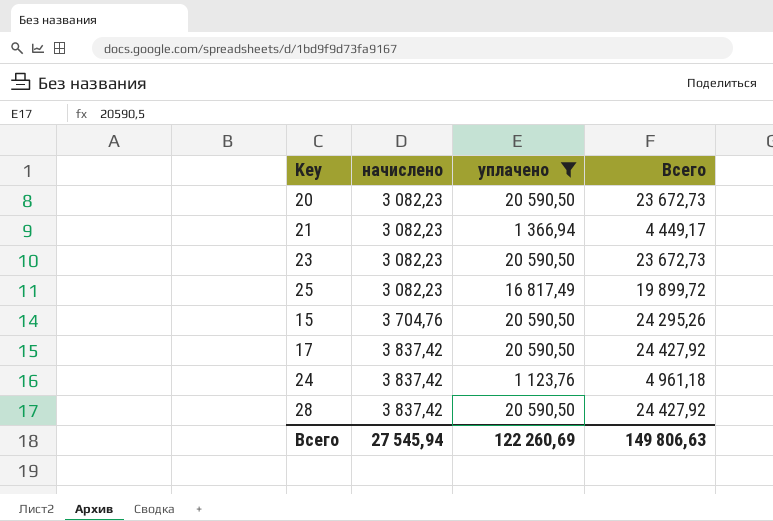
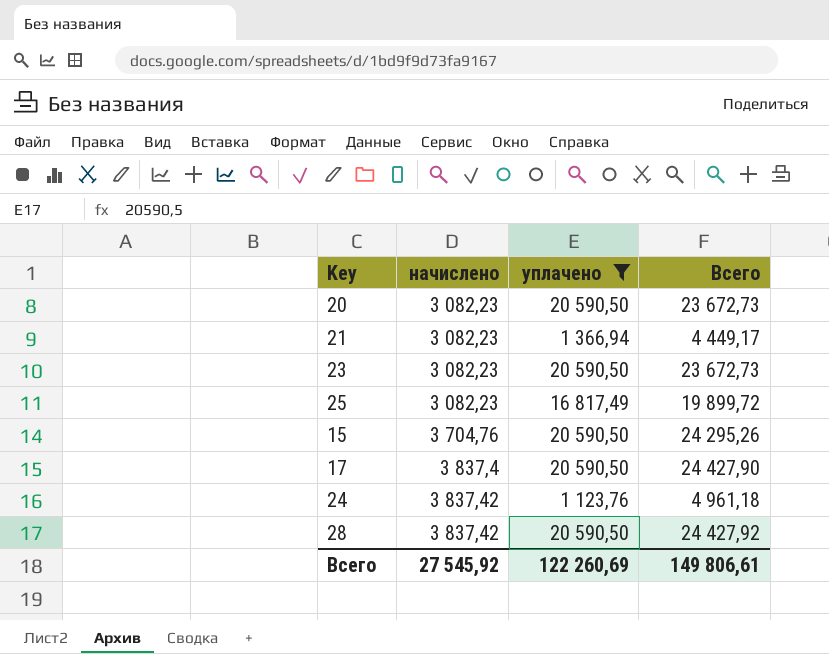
17 | начислено: 3 837,42 -> 3 837,4
17 | Всего: 24 427,92 -> 24 427,90
Всего | начислено: 27 545,94 -> 27 545,92
Всего | Всего: 149 806,63 -> 149 806,61

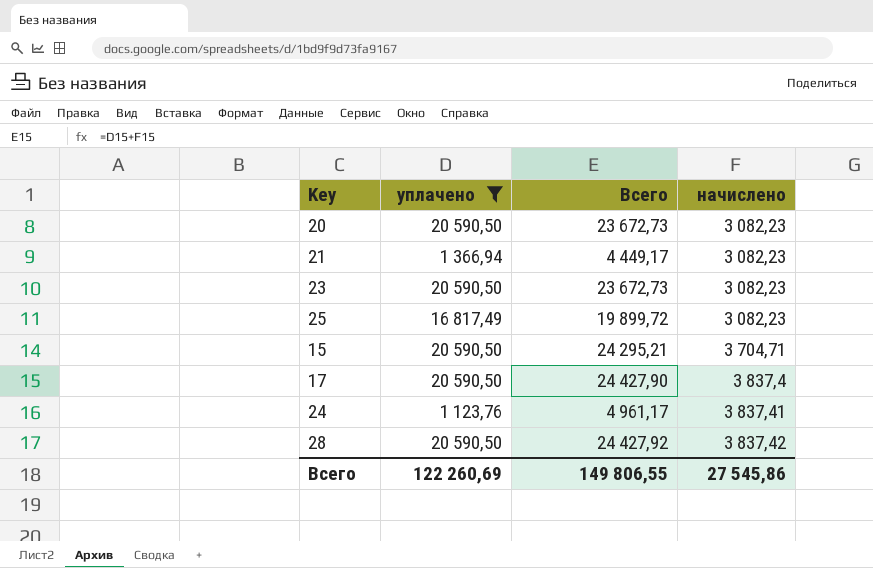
column начислено | position: 2 -> 4
15 | Всего: 24 295,26 -> 24 295,21
15 | начислено: 3 704,76 -> 3 704,71
24 | Всего: 4 961,18 -> 4 961,17
24 | начислено: 3 837,42 -> 3 837,41
Всего | Всего: 149 806,61 -> 149 806,55
Всего | начислено: 27 545,92 -> 27 545,86

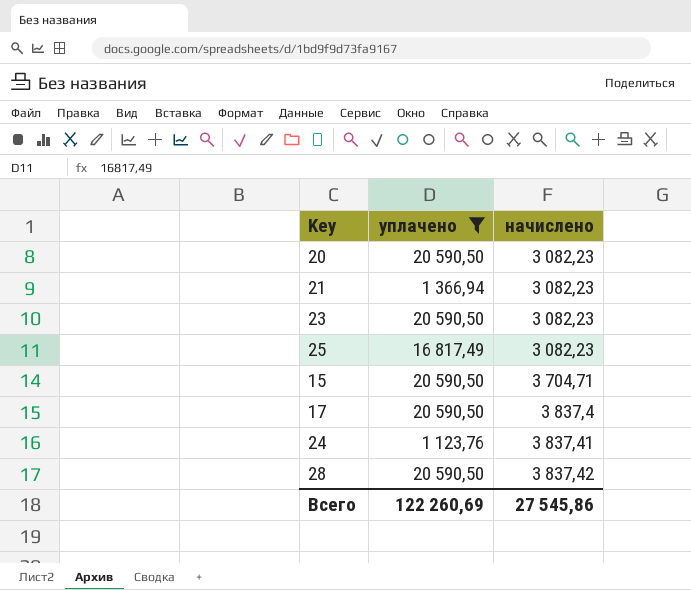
column Всего | formula: [уплачено] + [начислено] -> none

